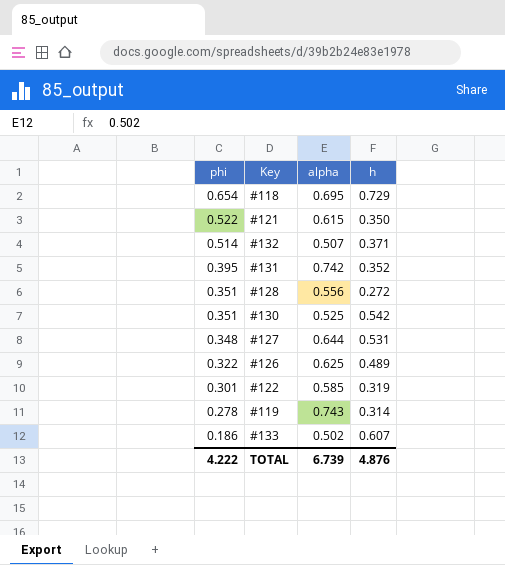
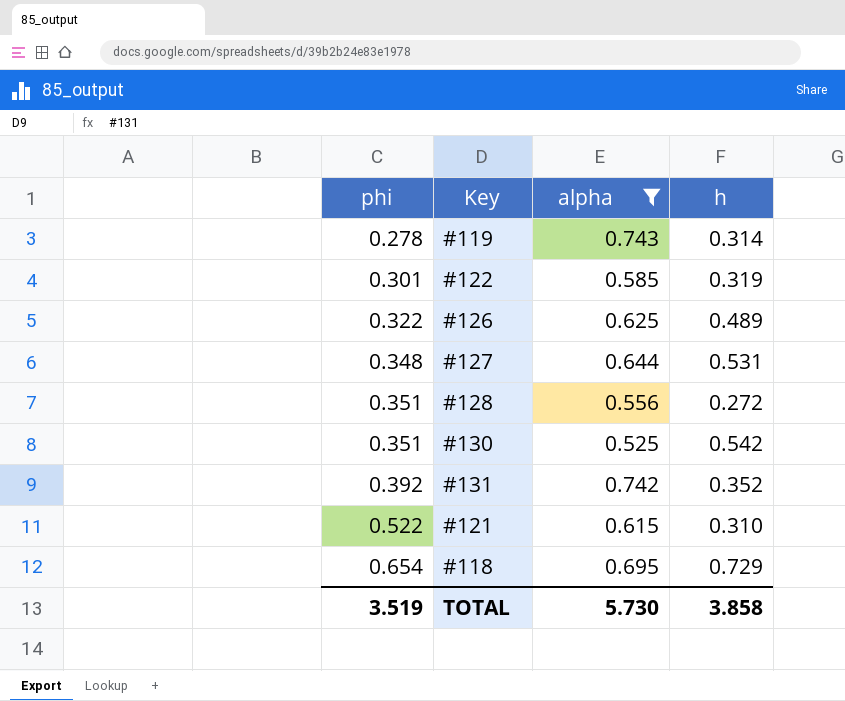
filter: none -> alpha >= 0.525
row order: phi descending -> phi ascending
#131 | phi: 0.395 -> 0.392
#121 | h: 0.350 -> 0.310
TOTAL | phi: 4.222 -> 3.519
TOTAL | alpha: 6.739 -> 5.730
TOTAL | h: 4.876 -> 3.858

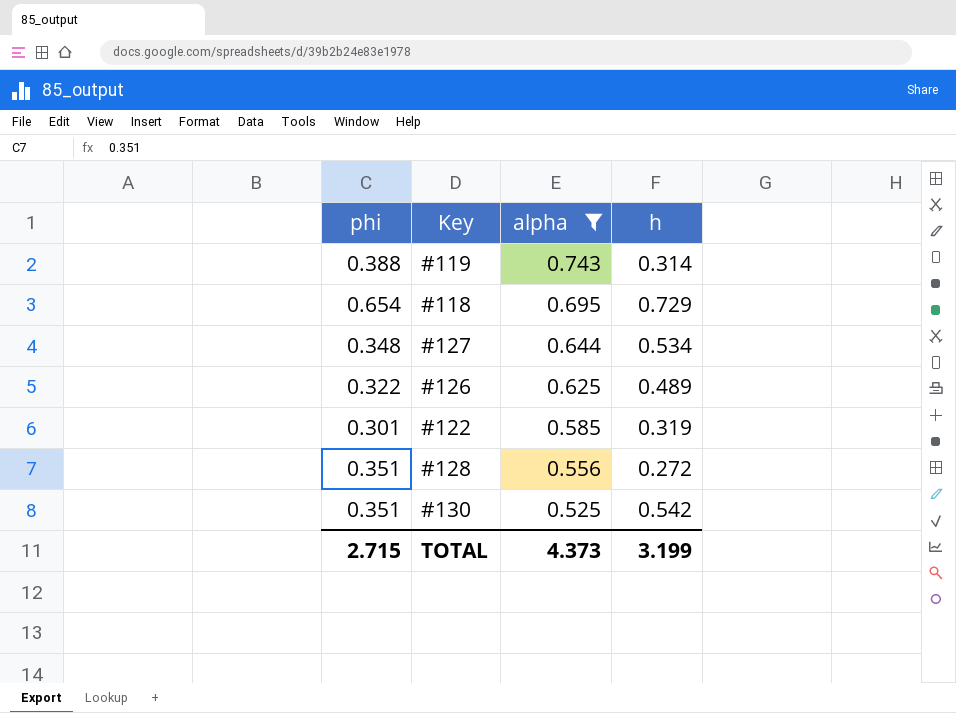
row order: phi ascending -> alpha descending
row #131: 0.392 | 0.742 | 0.352 -> none
row #121: 0.522 | 0.615 | 0.310 -> none
#119 | phi: 0.278 -> 0.388
#127 | h: 0.531 -> 0.534
TOTAL | phi: 3.519 -> 2.715
TOTAL | alpha: 5.730 -> 4.373
TOTAL | h: 3.858 -> 3.199

